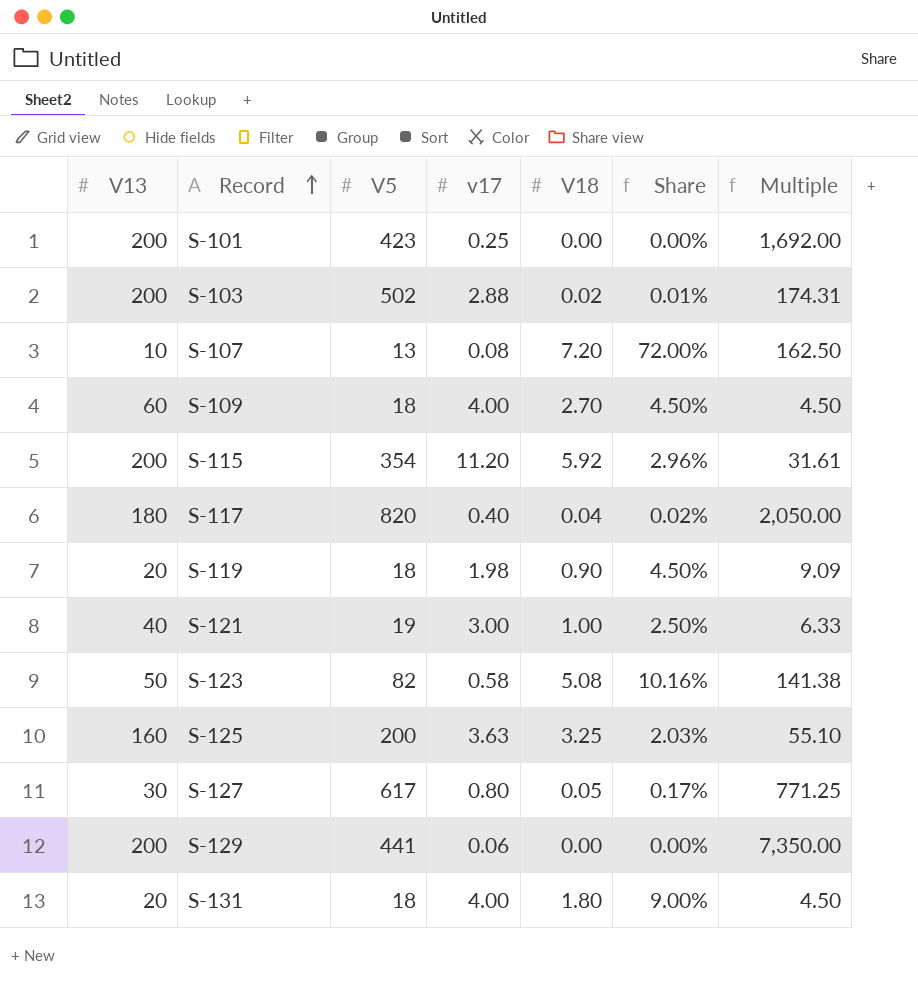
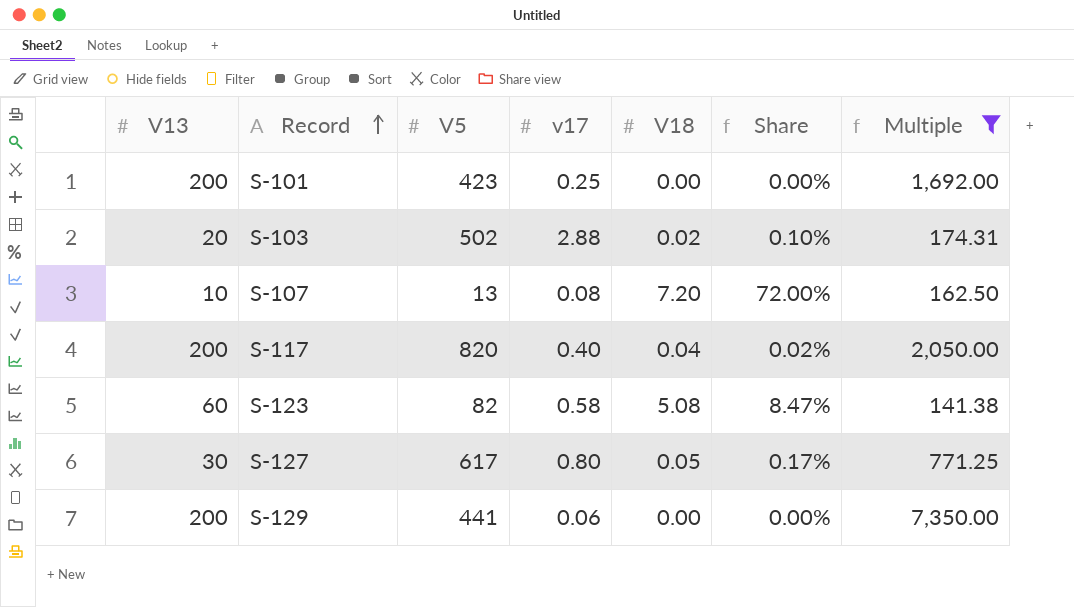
filter: none -> Multiple >= 141.38
S-103 | V13: 200 -> 20
S-103 | Share: 0.01% -> 0.10%
S-117 | V13: 180 -> 200
S-123 | V13: 50 -> 60
S-123 | Share: 10.16% -> 8.47%

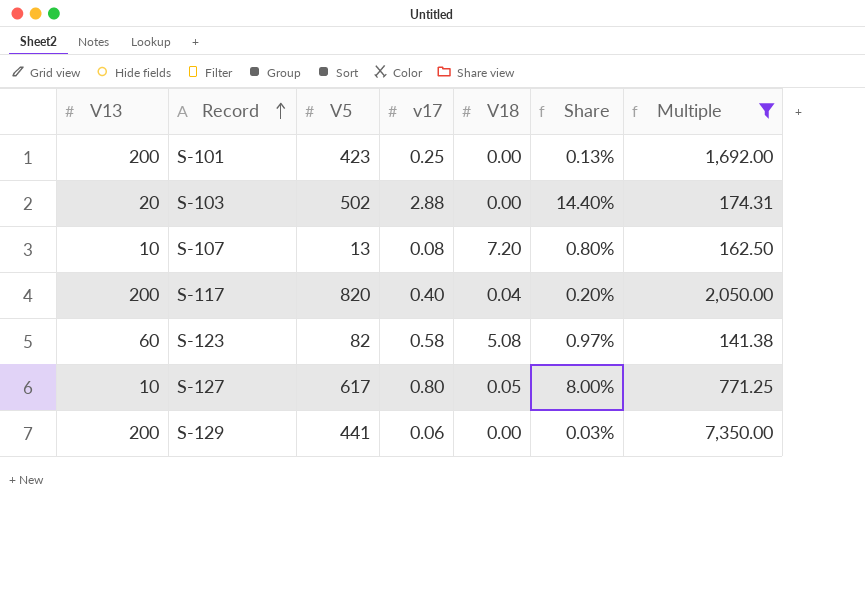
column Share | formula: [V18] / [V13] -> [v17] / [V13]
S-103 | V18: 0.02 -> 0.00
S-127 | V13: 30 -> 10

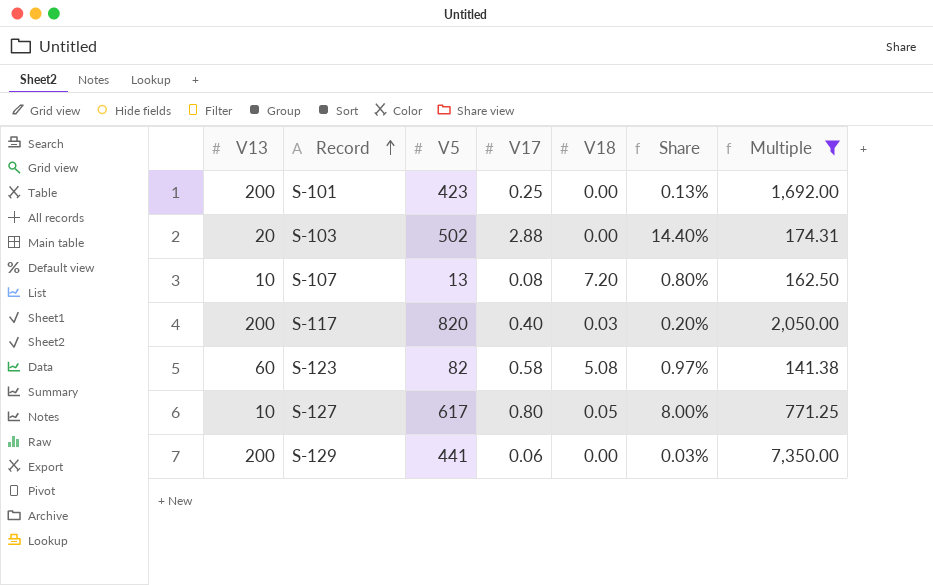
column name: v17 -> V17
S-117 | V18: 0.04 -> 0.03

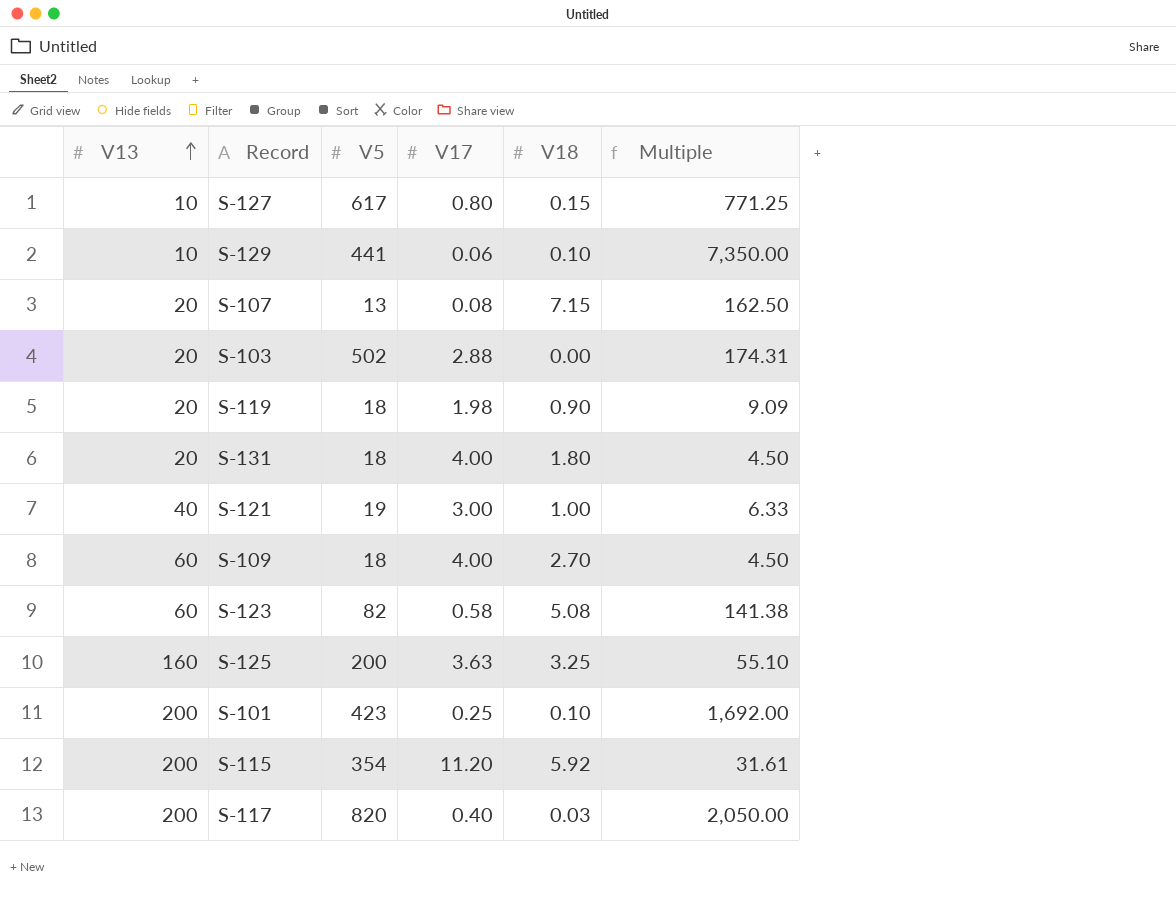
filter: Multiple >= 141.38 -> none
row order: Record ascending -> V13 ascending
column Share | formula: [V17] / [V13] -> none
S-127 | V18: 0.05 -> 0.15
S-129 | V13: 200 -> 10
S-129 | V18: 0.00 -> 0.10
S-107 | V13: 10 -> 20
S-107 | V18: 7.20 -> 7.15
S-101 | V18: 0.00 -> 0.10

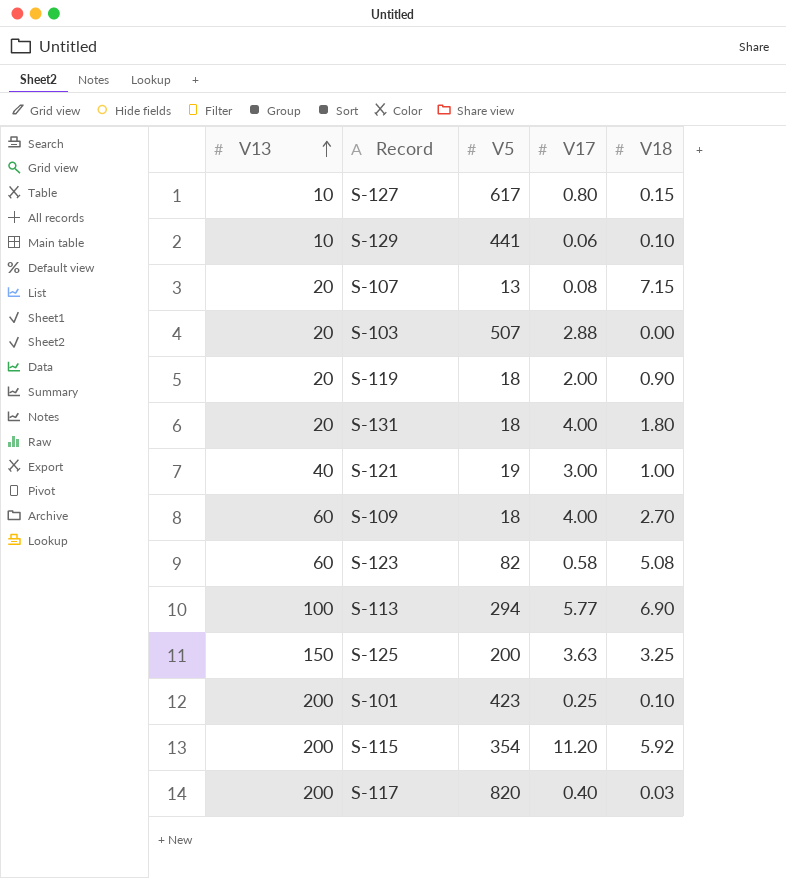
column Multiple | formula: [V5] / [V17] -> none
S-103 | V5: 502 -> 507
S-119 | V17: 1.98 -> 2.00
row S-113: none -> 100 | 294 | 5.77 | 6.90
S-125 | V13: 160 -> 150

